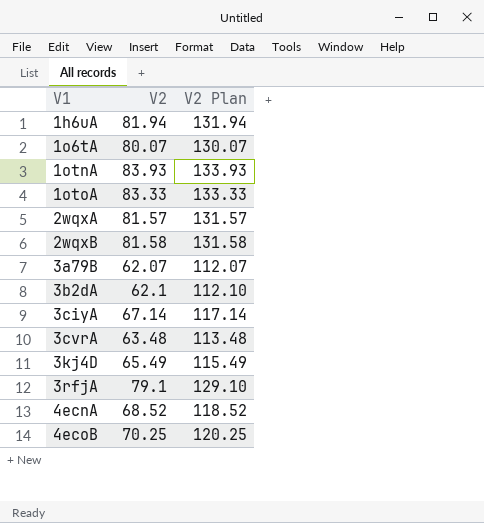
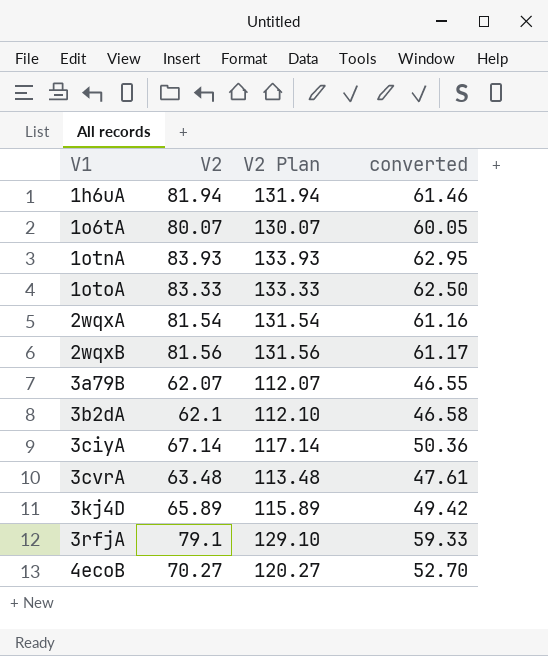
column converted | formula: none -> [V2] * 0.75
row 4ecnA: 68.52 | 118.52 -> none
2wqxA | V2: 81.57 -> 81.54
2wqxA | V2 Plan: 131.57 -> 131.54
2wqxB | V2: 81.58 -> 81.56
2wqxB | V2 Plan: 131.58 -> 131.56
3kj4D | V2: 65.49 -> 65.89
3kj4D | V2 Plan: 115.49 -> 115.89
4ecoB | V2: 70.25 -> 70.27
4ecoB | V2 Plan: 120.25 -> 120.27

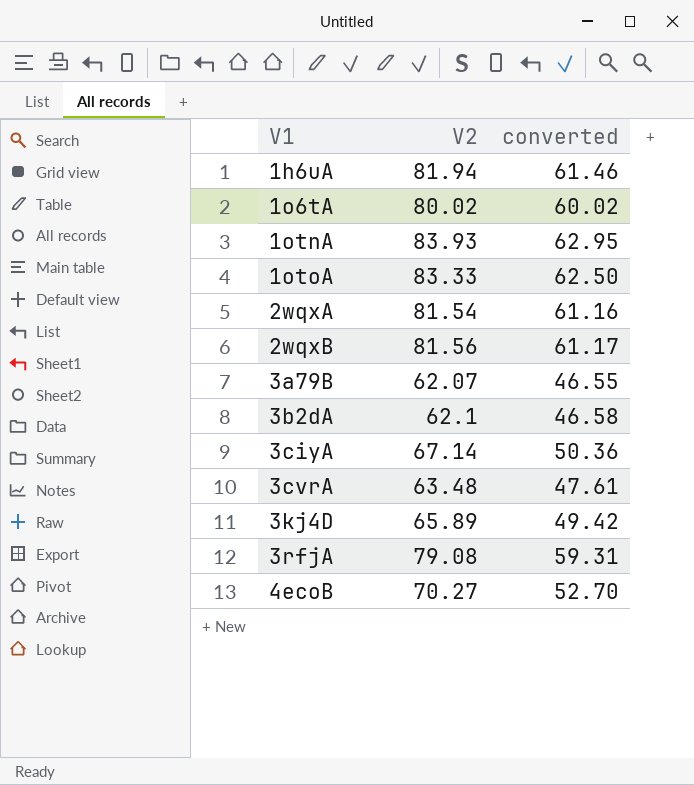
column V2 Plan | formula: [V2] + 50 -> none
1o6tA | V2: 80.07 -> 80.02
1o6tA | converted: 60.05 -> 60.02
3rfjA | V2: 79.1 -> 79.08
3rfjA | converted: 59.33 -> 59.31

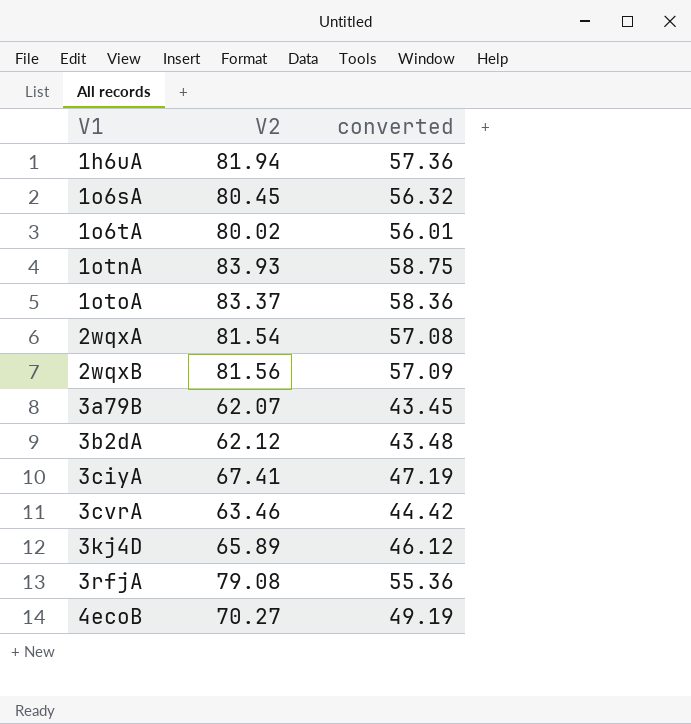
column converted | formula: [V2] * 0.75 -> [V2] * 0.7
row 1o6sA: none -> 80.45 | 56.32
1otoA | V2: 83.33 -> 83.37
3b2dA | V2: 62.1 -> 62.12
3ciyA | V2: 67.14 -> 67.41
3cvrA | V2: 63.48 -> 63.46

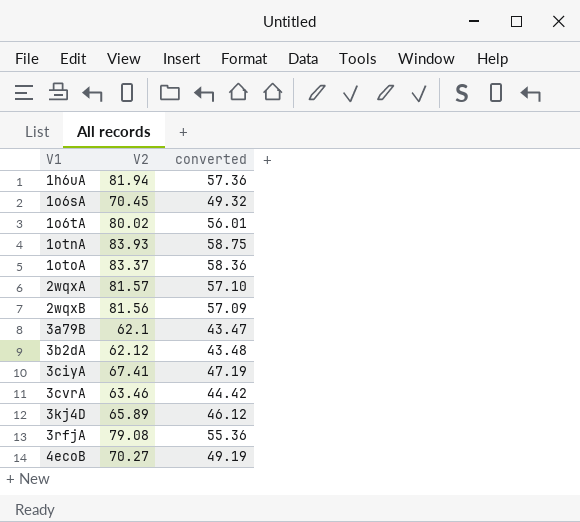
1o6sA | V2: 80.45 -> 70.45
1o6sA | converted: 56.32 -> 49.32
2wqxA | V2: 81.54 -> 81.57
2wqxA | converted: 57.08 -> 57.10
3a79B | V2: 62.07 -> 62.1
3a79B | converted: 43.45 -> 43.47

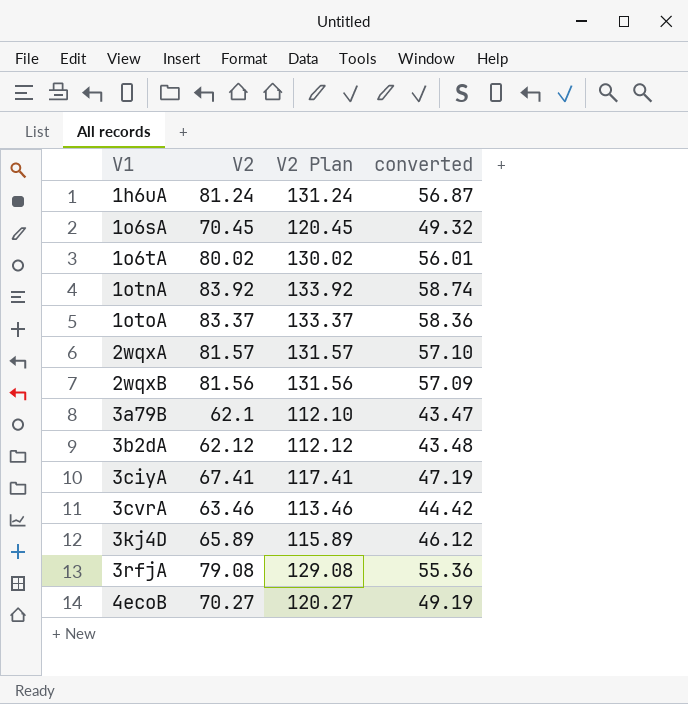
column V2 Plan | formula: none -> [V2] + 50
1h6uA | V2: 81.94 -> 81.24
1h6uA | converted: 57.36 -> 56.87
1otnA | V2: 83.93 -> 83.92
1otnA | converted: 58.75 -> 58.74

